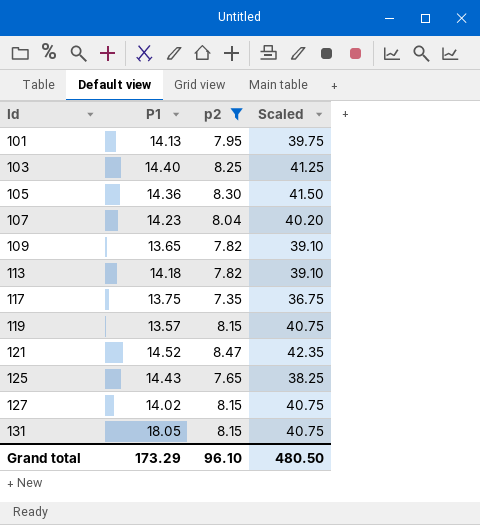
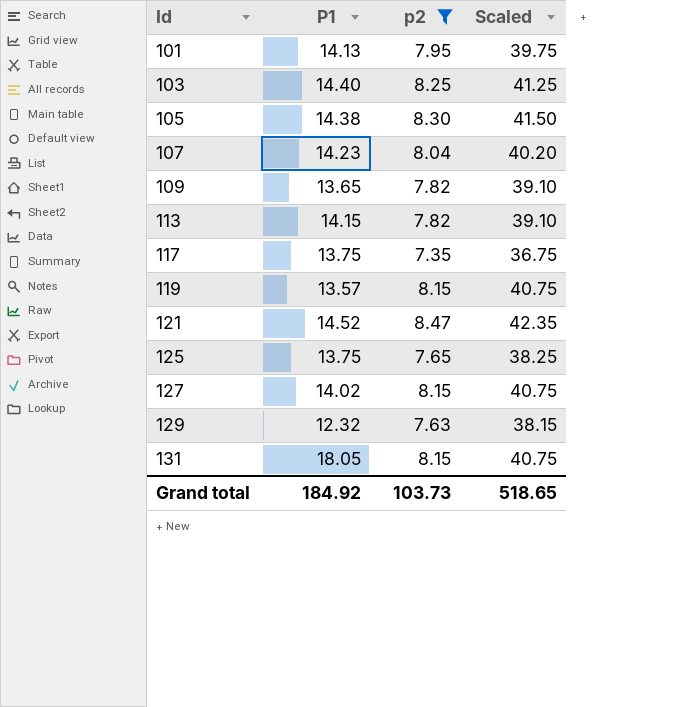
105 | P1: 14.36 -> 14.38
113 | P1: 14.18 -> 14.15
125 | P1: 14.43 -> 13.75
row 129: none -> 12.32 | 7.63 | 38.15
Grand total | P1: 173.29 -> 184.92
Grand total | p2: 96.10 -> 103.73
Grand total | Scaled: 480.50 -> 518.65

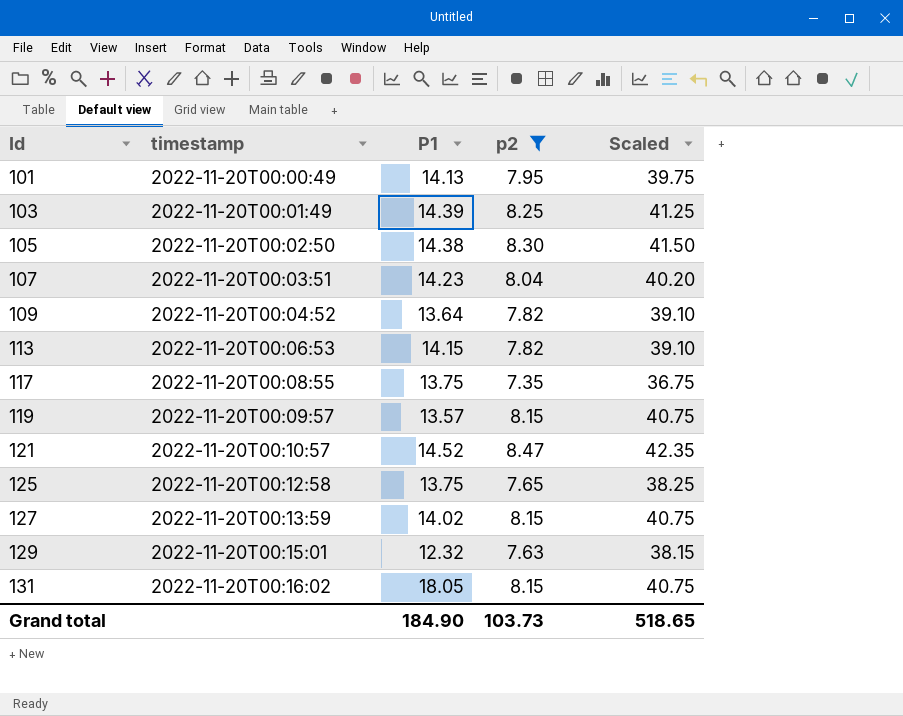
column timestamp | position: none -> 2
103 | P1: 14.40 -> 14.39
109 | P1: 13.65 -> 13.64
Grand total | P1: 184.92 -> 184.90

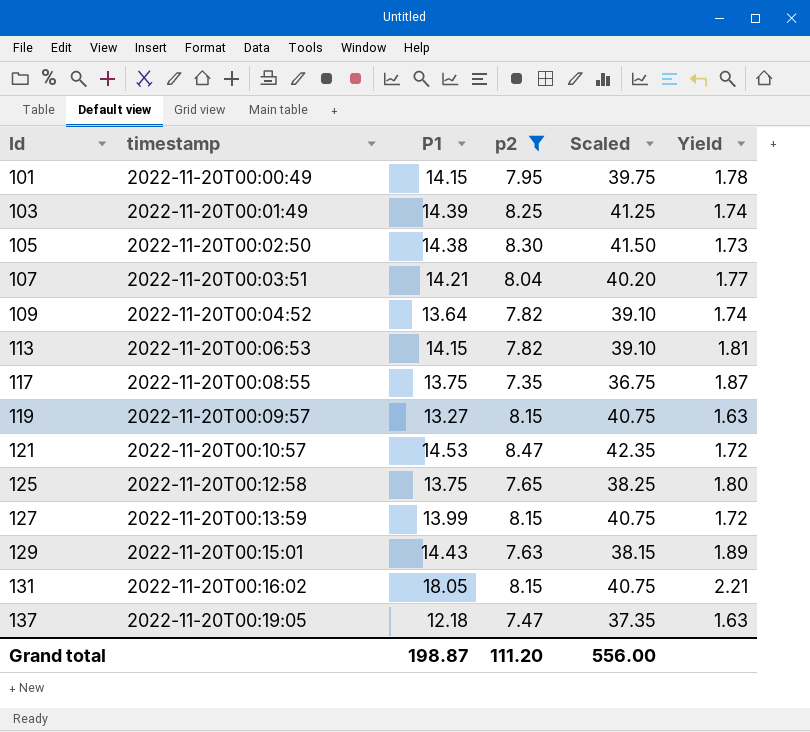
column Yield | formula: none -> [P1] / [p2]
101 | P1: 14.13 -> 14.15
107 | P1: 14.23 -> 14.21
119 | P1: 13.57 -> 13.27
121 | P1: 14.52 -> 14.53
127 | P1: 14.02 -> 13.99
129 | P1: 12.32 -> 14.43
row 137: none -> 2022-11-20T00:19:05 | 12.18 | 7.47 | 37.35 | 1.63
Grand total | P1: 184.90 -> 198.87
Grand total | p2: 103.73 -> 111.20
Grand total | Scaled: 518.65 -> 556.00

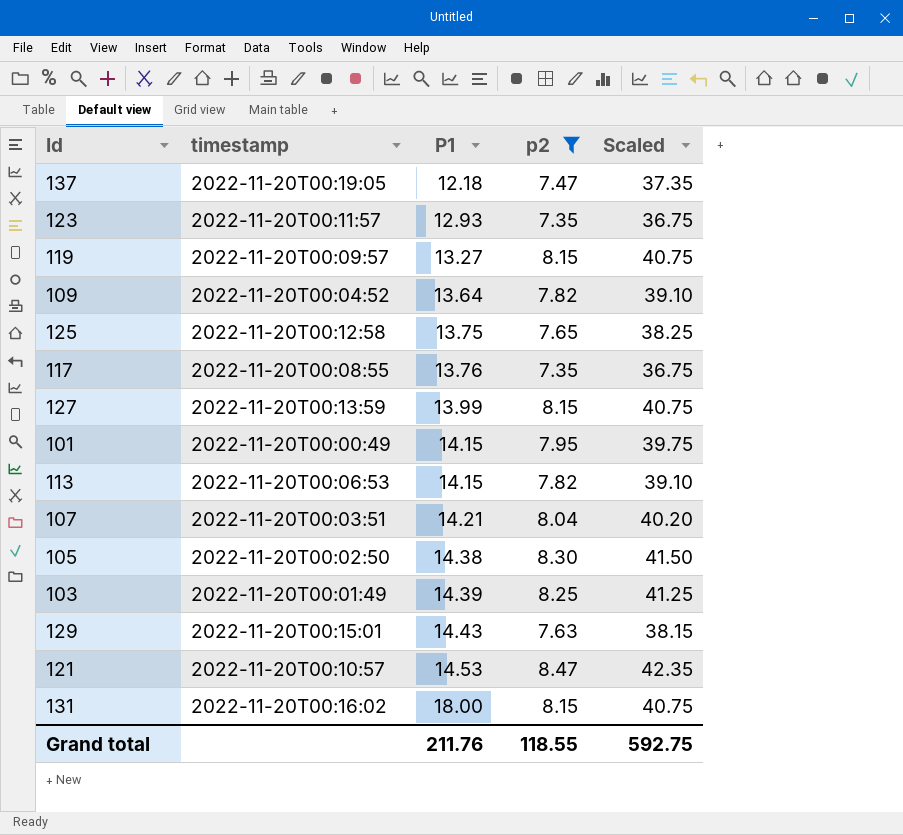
row order: Id ascending -> P1 ascending
column Yield | formula: [P1] / [p2] -> none
row 123: none -> 2022-11-20T00:11:57 | 12.93 | 7.35 | 36.75
117 | P1: 13.75 -> 13.76
131 | P1: 18.05 -> 18.00
Grand total | P1: 198.87 -> 211.76
Grand total | p2: 111.20 -> 118.55
Grand total | Scaled: 556.00 -> 592.75

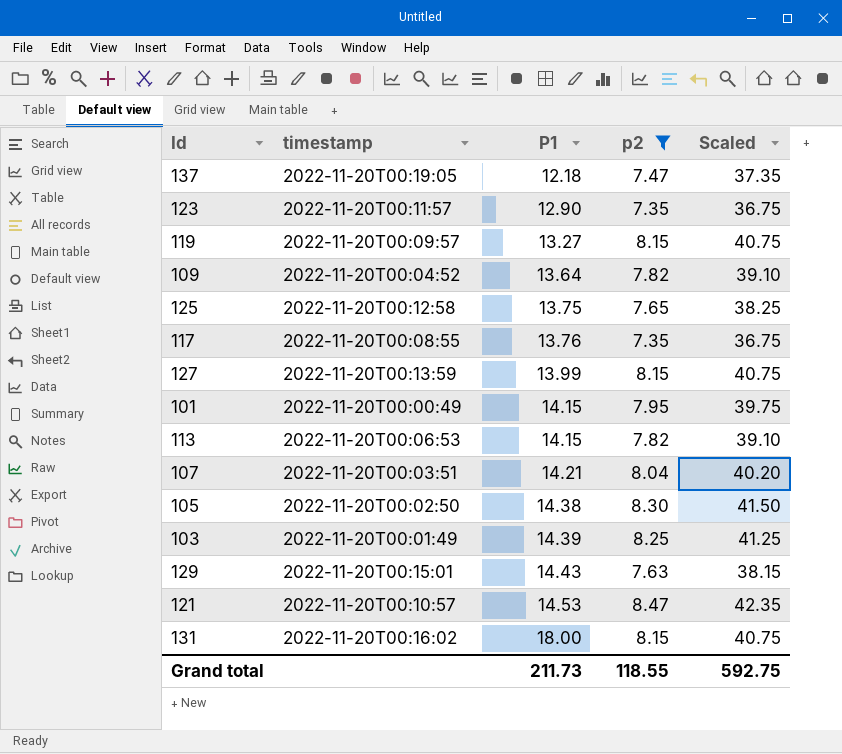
123 | P1: 12.93 -> 12.90
Grand total | P1: 211.76 -> 211.73

